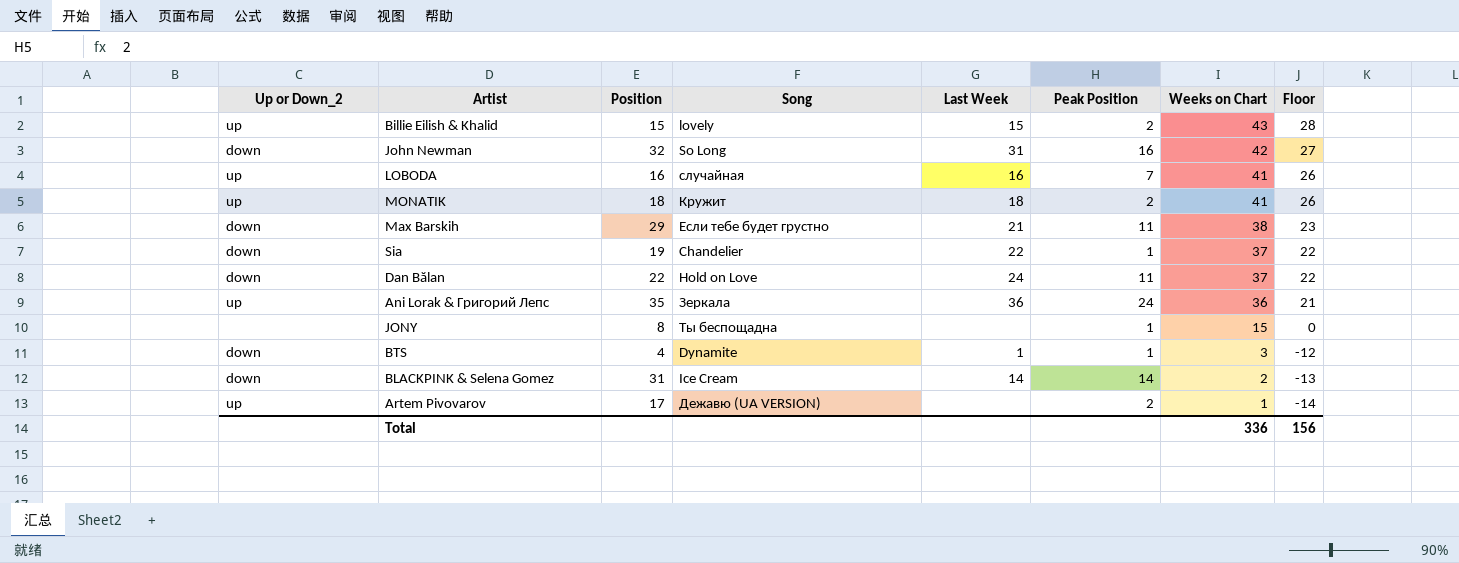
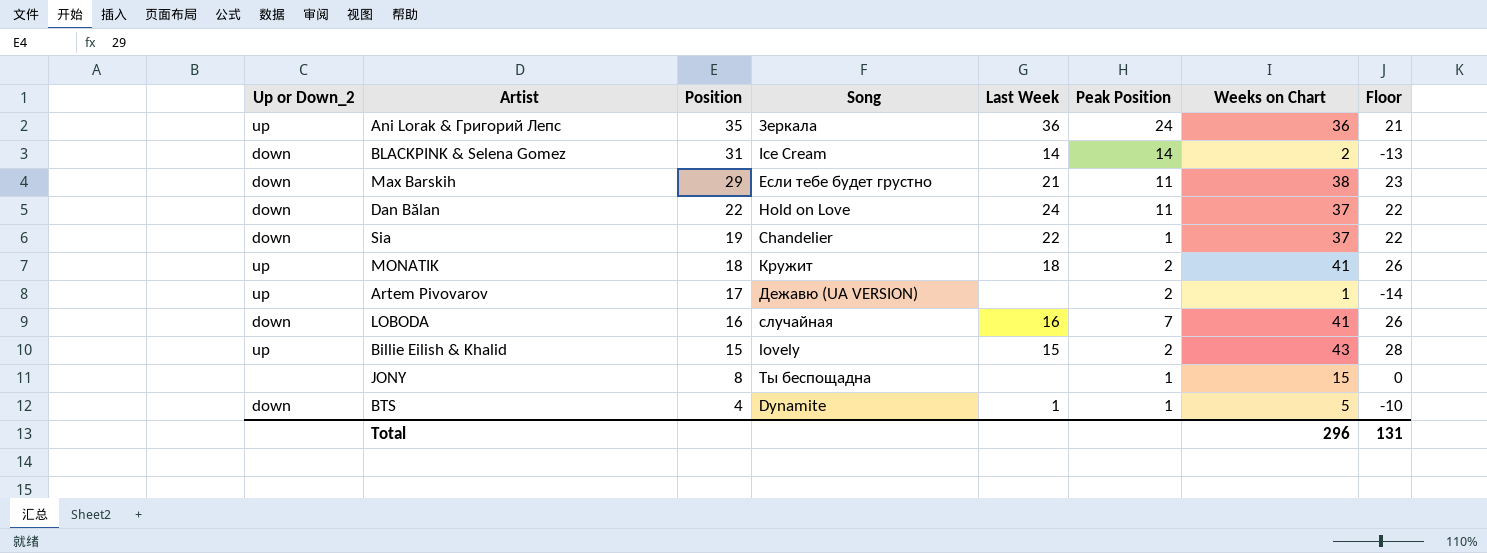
row order: Weeks on Chart descending -> Position descending
row John Newman: down | 32 | So Long | 31 | 16 | 42 | 27 -> none
LOBODA | Up or Down_2: up -> down
BTS | Weeks on Chart: 3 -> 5
BTS | Floor: -12 -> -10
Total | Weeks on Chart: 336 -> 296
Total | Floor: 156 -> 131

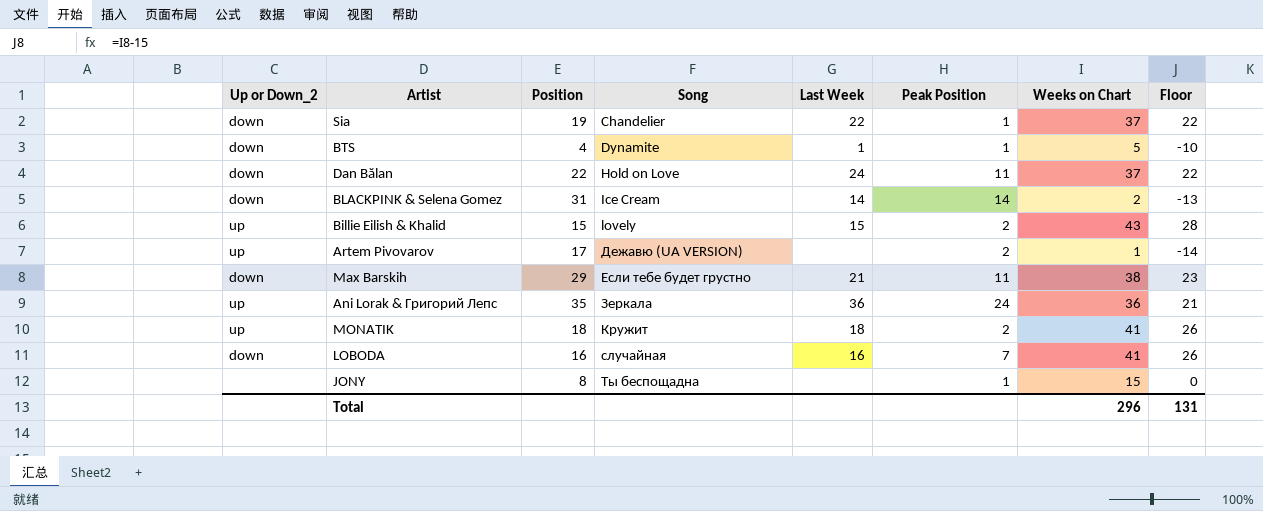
row order: Position descending -> Song ascending

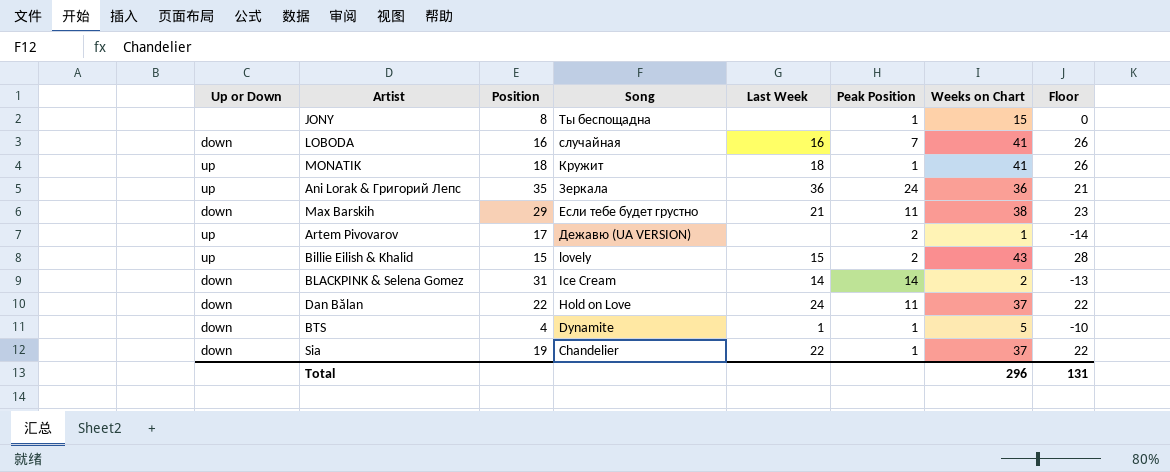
row order: Song ascending -> Song descending
column name: Up or Down_2 -> Up or Down
MONATIK | Peak Position: 2 -> 1

